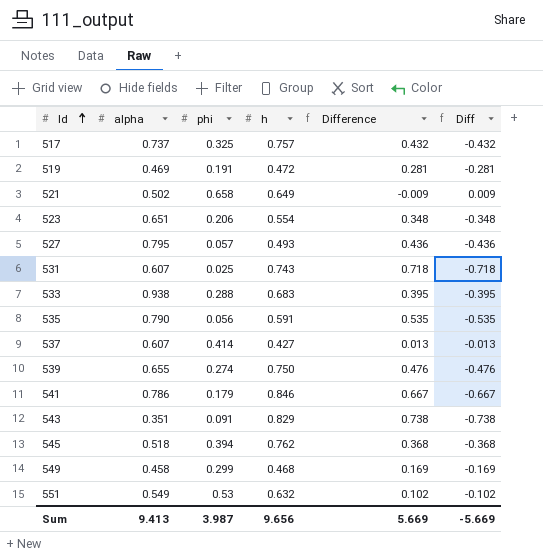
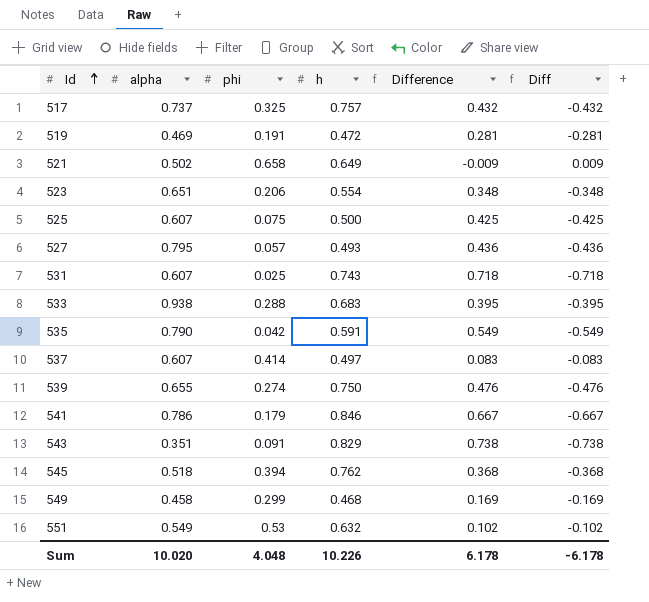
row 525: none -> 0.607 | 0.075 | 0.500 | 0.425 | -0.425
535 | phi: 0.056 -> 0.042
535 | Difference: 0.535 -> 0.549
535 | Diff: -0.535 -> -0.549
537 | h: 0.427 -> 0.497
537 | Difference: 0.013 -> 0.083
537 | Diff: -0.013 -> -0.083
Sum | alpha: 9.413 -> 10.020
Sum | phi: 3.987 -> 4.048
Sum | h: 9.656 -> 10.226
Sum | Difference: 5.669 -> 6.178
Sum | Diff: -5.669 -> -6.178

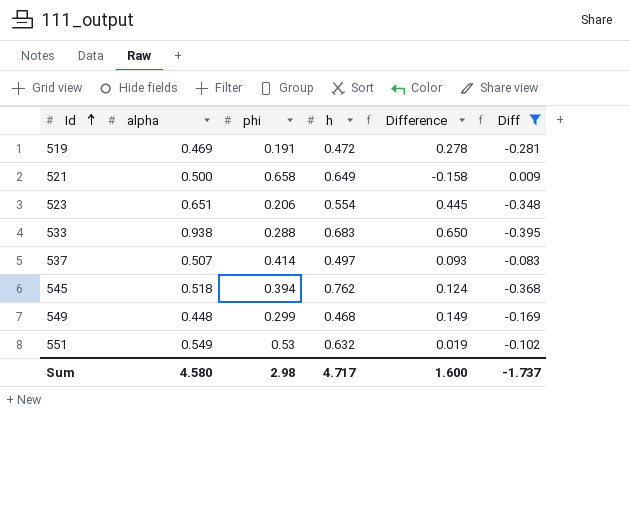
filter: none -> Diff >= -0.395
column Difference | formula: [h] - [phi] -> [alpha] - [phi]
521 | alpha: 0.502 -> 0.500
537 | alpha: 0.607 -> 0.507
549 | alpha: 0.458 -> 0.448
Sum | alpha: 10.020 -> 4.580
Sum | phi: 4.048 -> 2.98
Sum | h: 10.226 -> 4.717
Sum | Difference: 6.178 -> 1.600
Sum | Diff: -6.178 -> -1.737

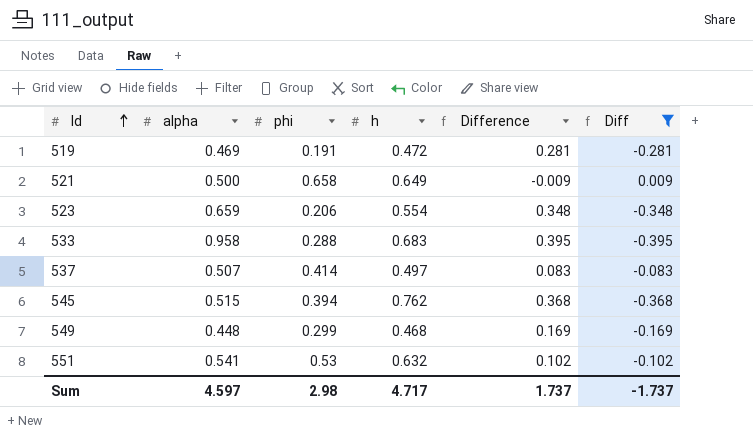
column Difference | formula: [alpha] - [phi] -> [h] - [phi]
523 | alpha: 0.651 -> 0.659
533 | alpha: 0.938 -> 0.958
545 | alpha: 0.518 -> 0.515
551 | alpha: 0.549 -> 0.541
Sum | alpha: 4.580 -> 4.597
Sum | Difference: 1.600 -> 1.737

